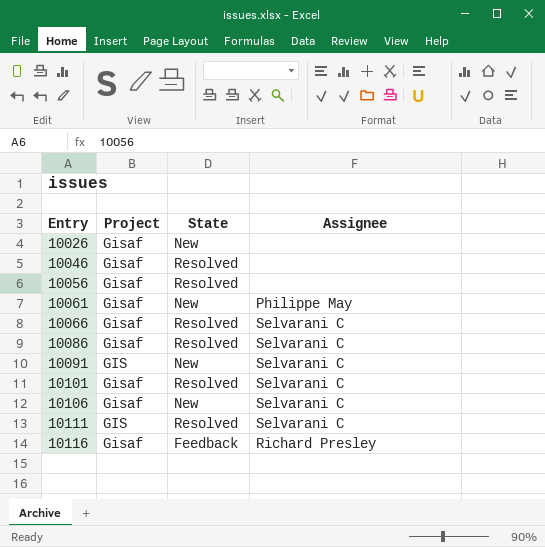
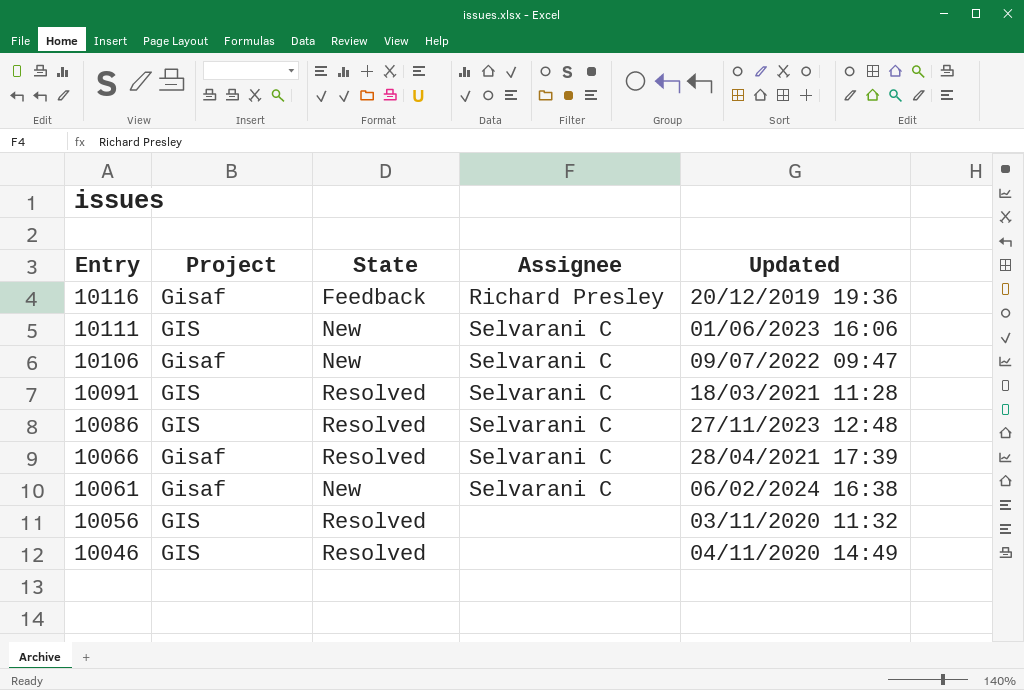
row order: Entry ascending -> Entry descending
column Updated | position: none -> 5
row 10026: Gisaf | New | none -> none
row 10101: Gisaf | Resolved | Selvarani C -> none
10111 | State: Resolved -> New
10091 | State: New -> Resolved
10086 | Project: Gisaf -> GIS
10061 | Assignee: Philippe May -> Selvarani C
10056 | Project: Gisaf -> GIS
10046 | Project: Gisaf -> GIS

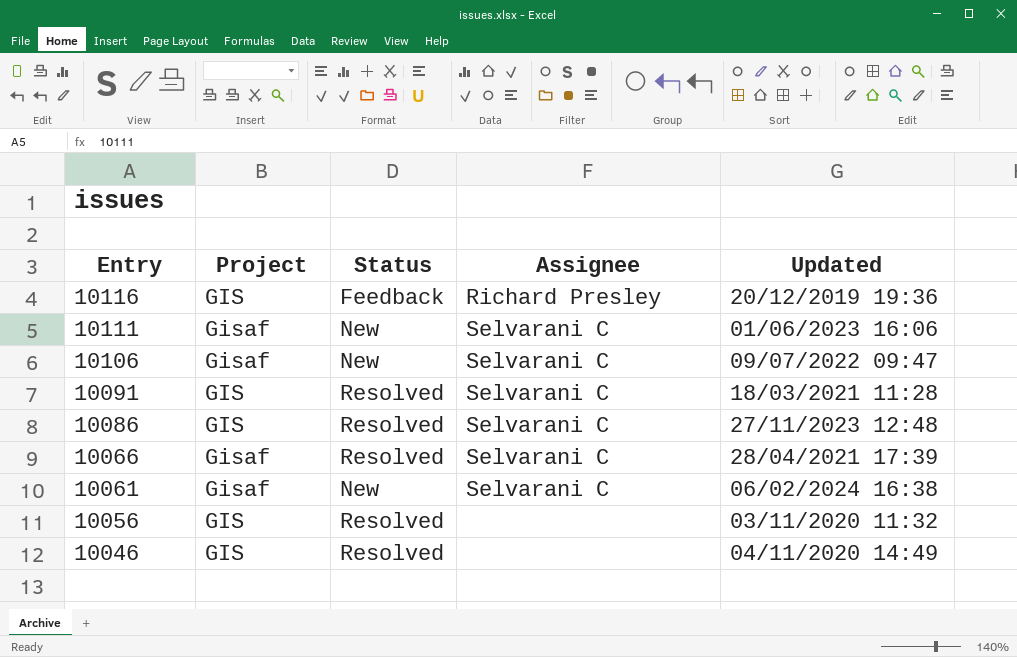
column name: State -> Status
10116 | Project: Gisaf -> GIS
10111 | Project: GIS -> Gisaf

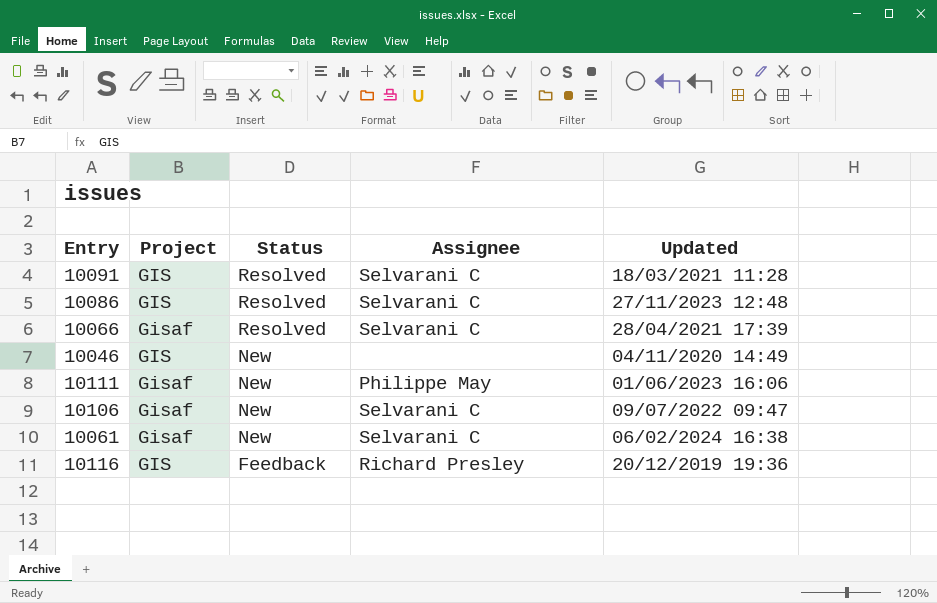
row order: Entry descending -> Status descending
row 10056: GIS | Resolved | none | 03/11/2020 11:32 -> none
10046 | Status: Resolved -> New
10111 | Assignee: Selvarani C -> Philippe May

